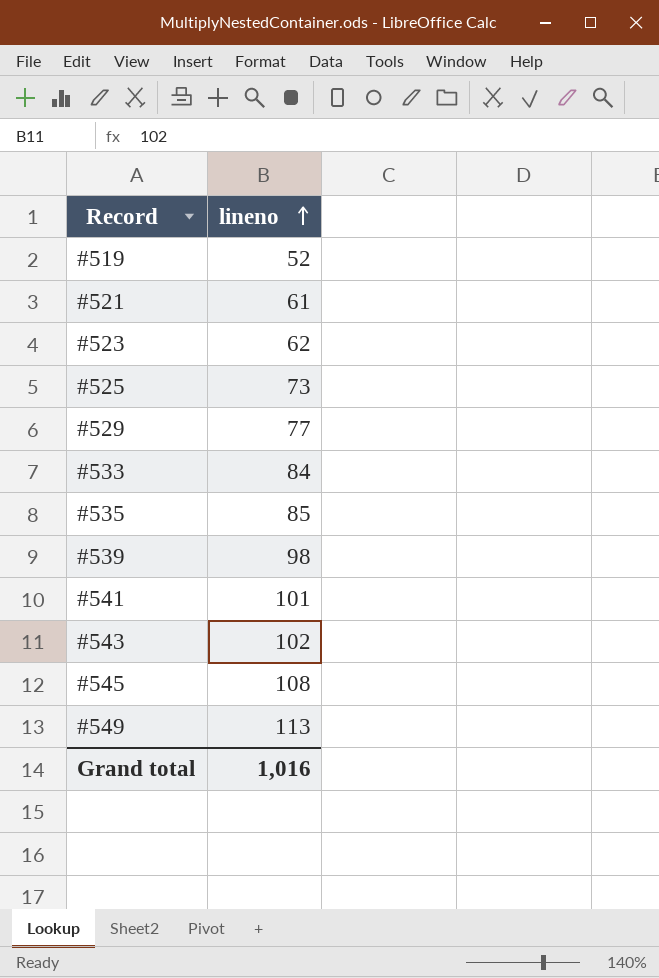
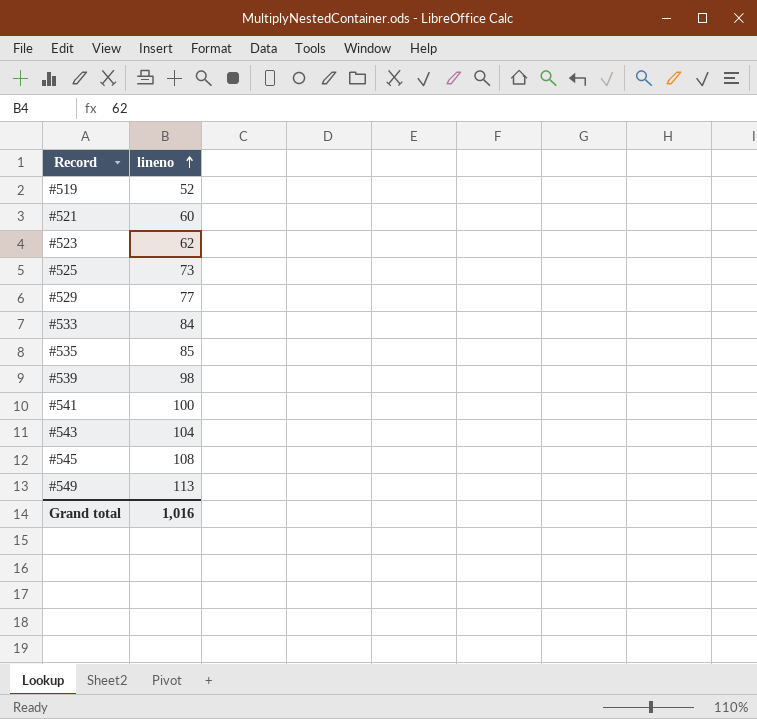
#521 | lineno: 61 -> 60
#541 | lineno: 101 -> 100
#543 | lineno: 102 -> 104

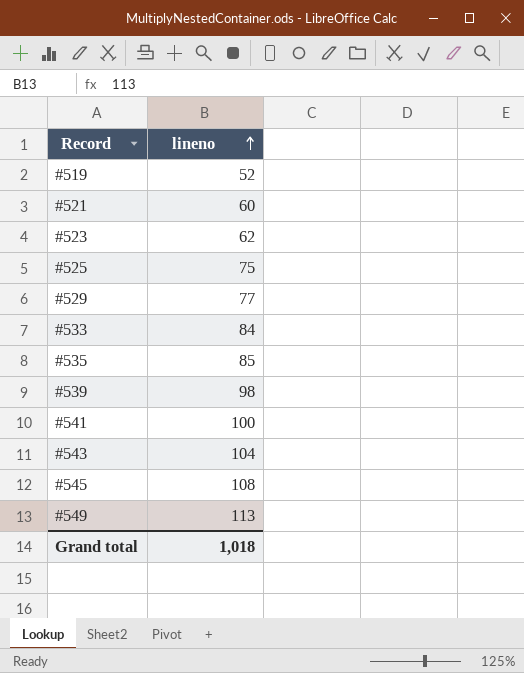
#525 | lineno: 73 -> 75
Grand total | lineno: 1,016 -> 1,018

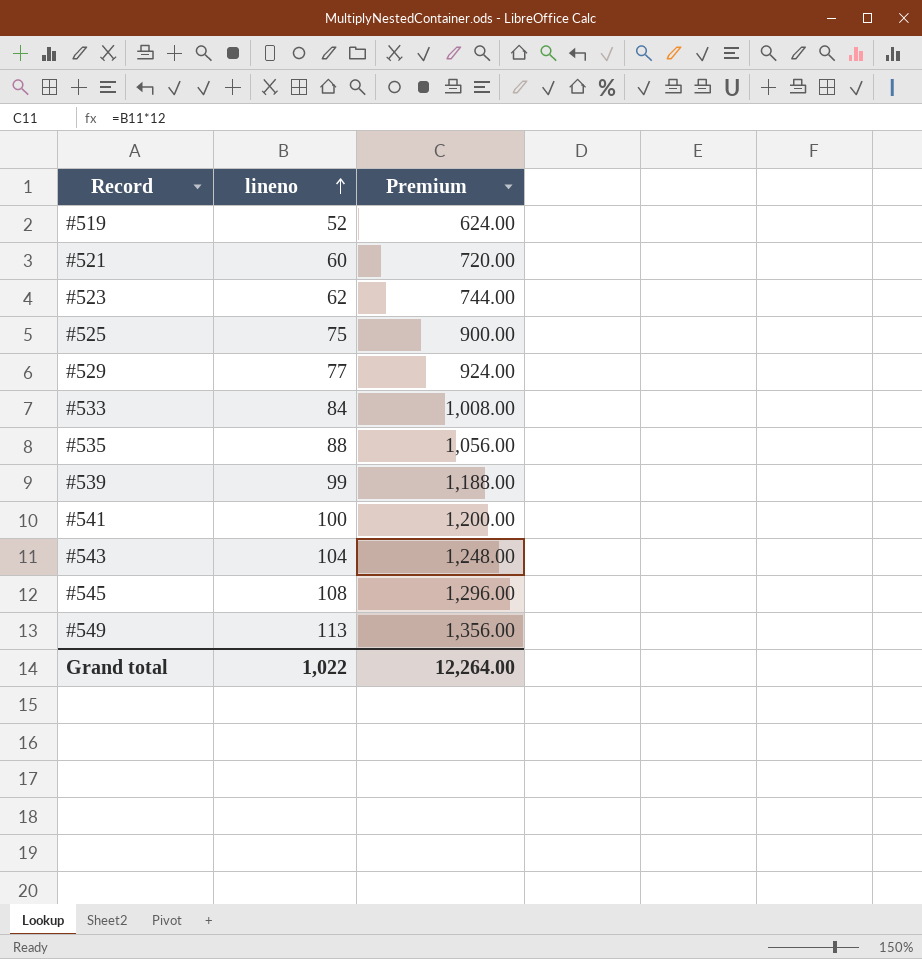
column Premium | formula: none -> [lineno] * 12
#535 | lineno: 85 -> 88
#539 | lineno: 98 -> 99
Grand total | lineno: 1,018 -> 1,022

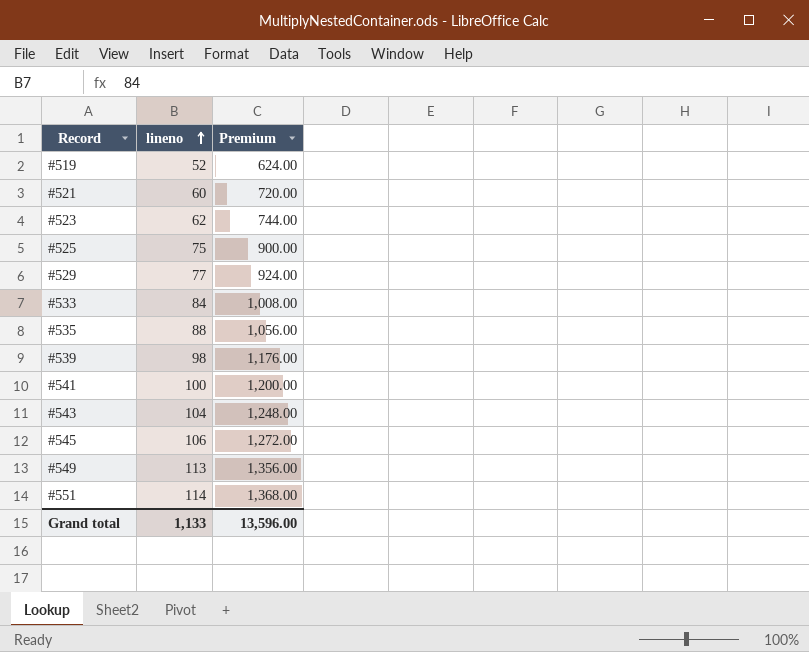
#539 | lineno: 99 -> 98
#539 | Premium: 1,188.00 -> 1,176.00
#545 | lineno: 108 -> 106
#545 | Premium: 1,296.00 -> 1,272.00
row #551: none -> 114 | 1,368.00
Grand total | lineno: 1,022 -> 1,133
Grand total | Premium: 12,264.00 -> 13,596.00

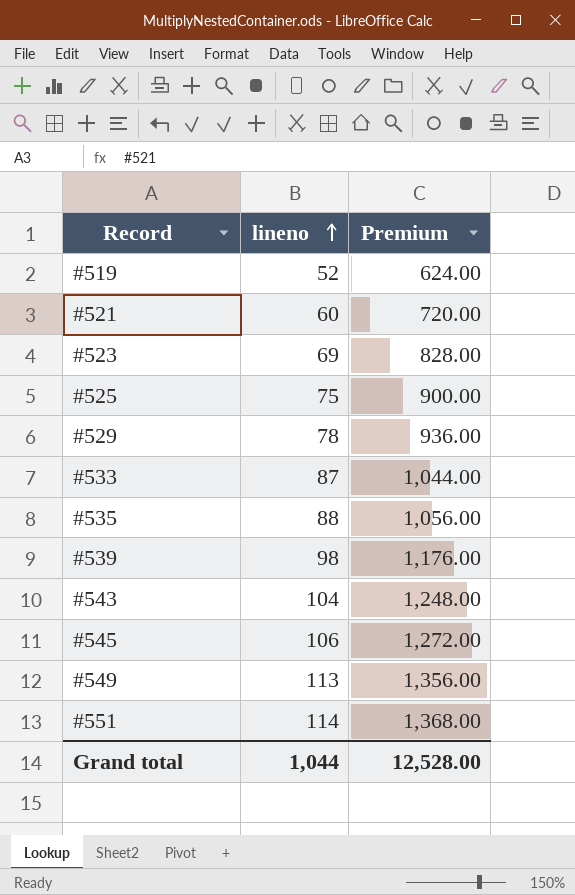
row #541: 100 | 1,200.00 -> none
#523 | lineno: 62 -> 69
#523 | Premium: 744.00 -> 828.00
#529 | lineno: 77 -> 78
#529 | Premium: 924.00 -> 936.00
#533 | lineno: 84 -> 87
#533 | Premium: 1,008.00 -> 1,044.00
Grand total | lineno: 1,133 -> 1,044
Grand total | Premium: 13,596.00 -> 12,528.00

